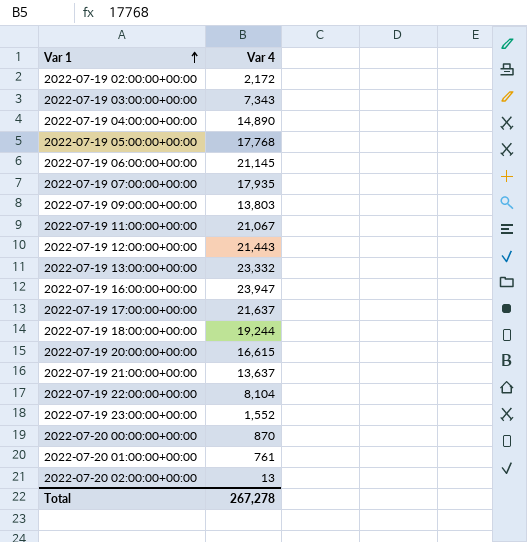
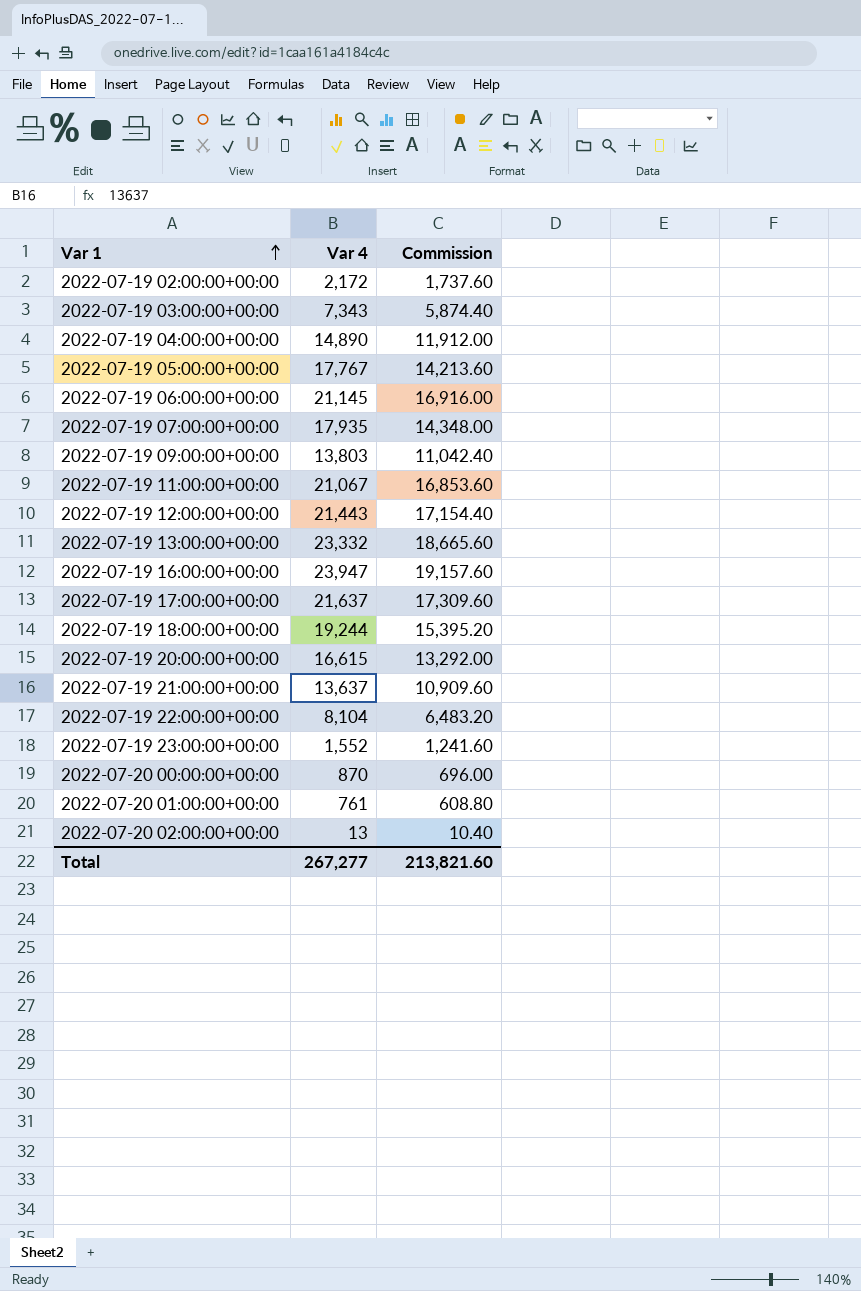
column Commission | formula: none -> [Var 4] * 0.8
2022-07-19 05:00:00+00:00 | Var 4: 17,768 -> 17,767
Total | Var 4: 267,278 -> 267,277

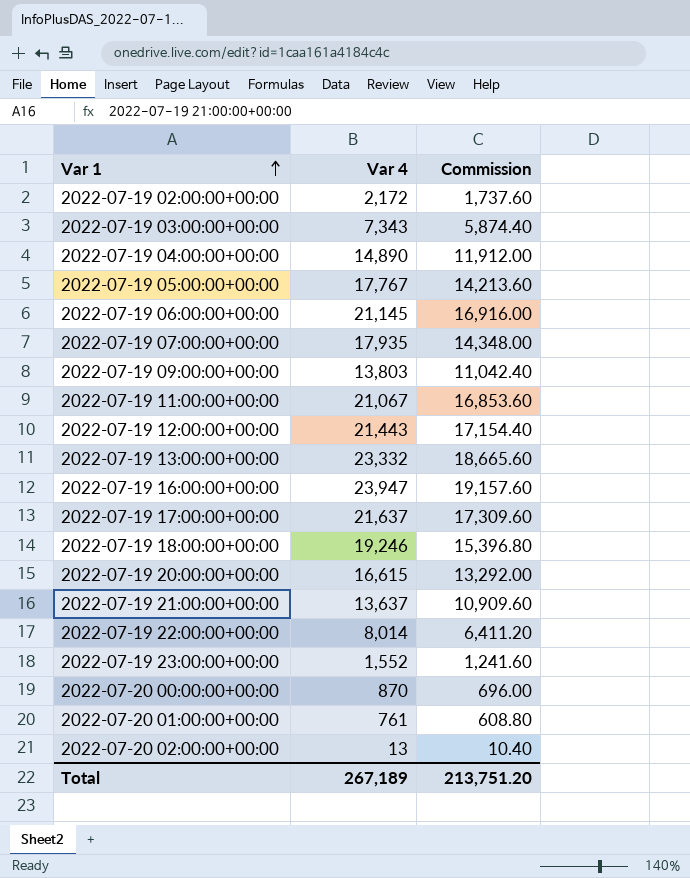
2022-07-19 18:00:00+00:00 | Var 4: 19,244 -> 19,246
2022-07-19 18:00:00+00:00 | Commission: 15,395.20 -> 15,396.80
2022-07-19 22:00:00+00:00 | Var 4: 8,104 -> 8,014
2022-07-19 22:00:00+00:00 | Commission: 6,483.20 -> 6,411.20
Total | Var 4: 267,277 -> 267,189
Total | Commission: 213,821.60 -> 213,751.20

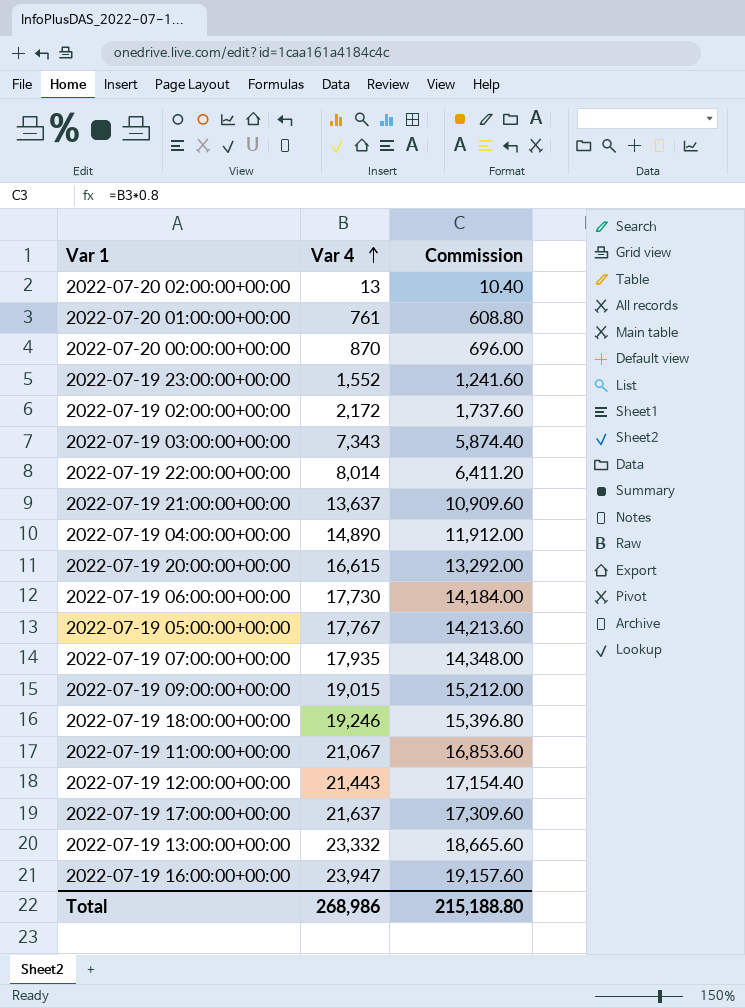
row order: Var 1 ascending -> Var 4 ascending
2022-07-19 06:00:00+00:00 | Var 4: 21,145 -> 17,730
2022-07-19 06:00:00+00:00 | Commission: 16,916.00 -> 14,184.00
2022-07-19 09:00:00+00:00 | Var 4: 13,803 -> 19,015
2022-07-19 09:00:00+00:00 | Commission: 11,042.40 -> 15,212.00
Total | Var 4: 267,189 -> 268,986
Total | Commission: 213,751.20 -> 215,188.80

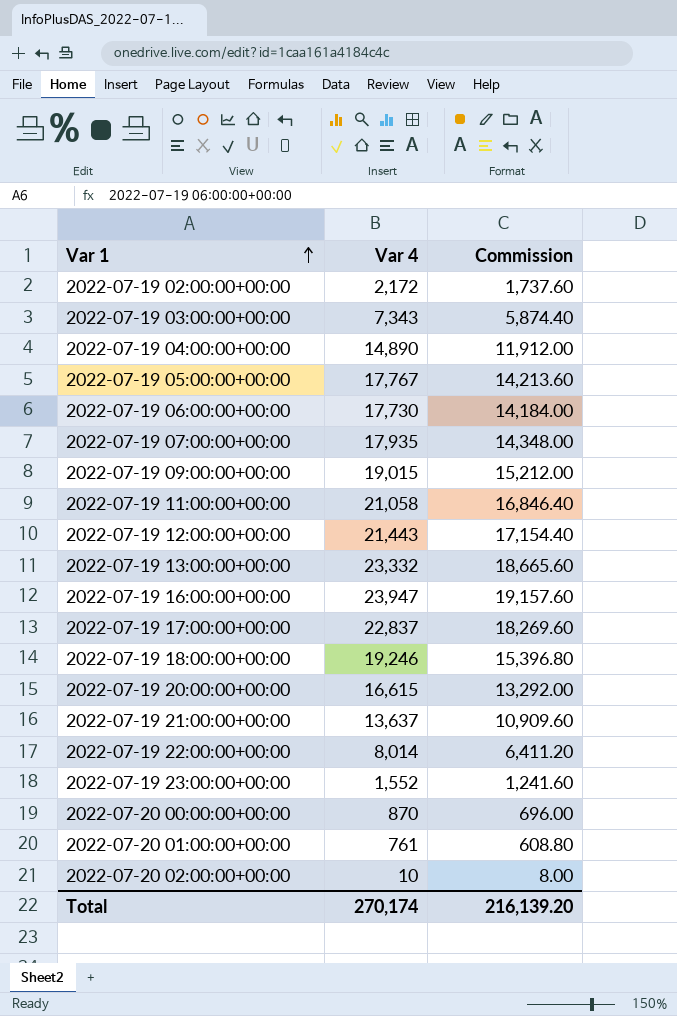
row order: Var 4 ascending -> Var 1 ascending
2022-07-19 11:00:00+00:00 | Var 4: 21,067 -> 21,058
2022-07-19 11:00:00+00:00 | Commission: 16,853.60 -> 16,846.40
2022-07-19 17:00:00+00:00 | Var 4: 21,637 -> 22,837
2022-07-19 17:00:00+00:00 | Commission: 17,309.60 -> 18,269.60
2022-07-20 02:00:00+00:00 | Var 4: 13 -> 10
2022-07-20 02:00:00+00:00 | Commission: 10.40 -> 8.00
Total | Var 4: 268,986 -> 270,174
Total | Commission: 215,188.80 -> 216,139.20

